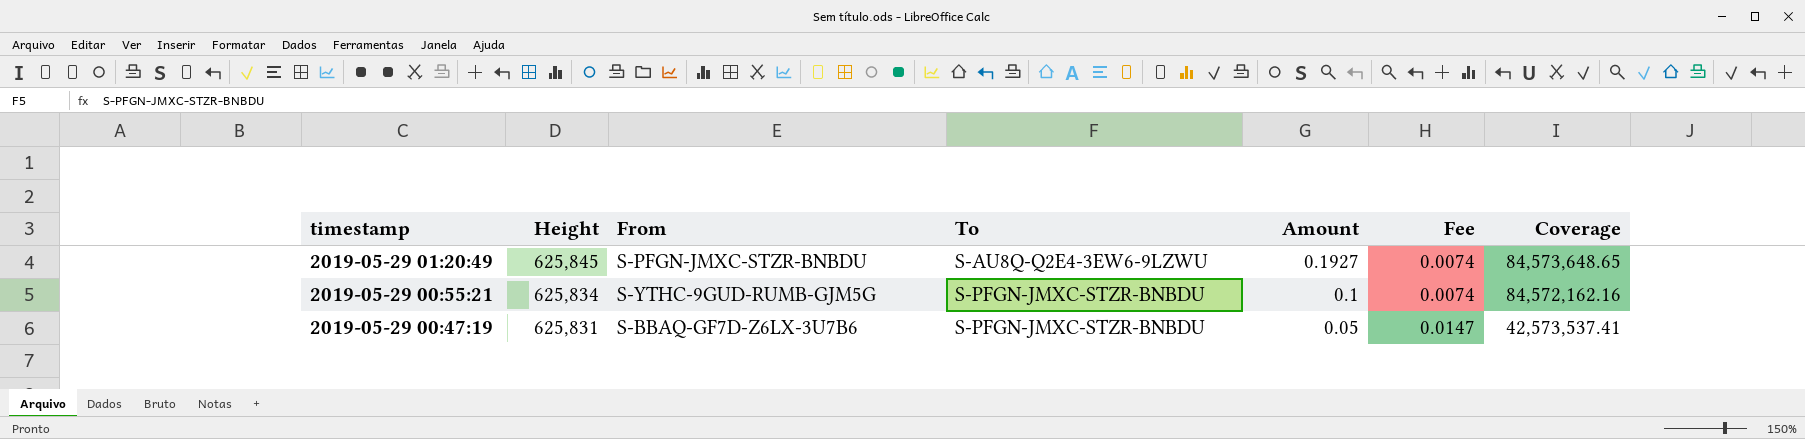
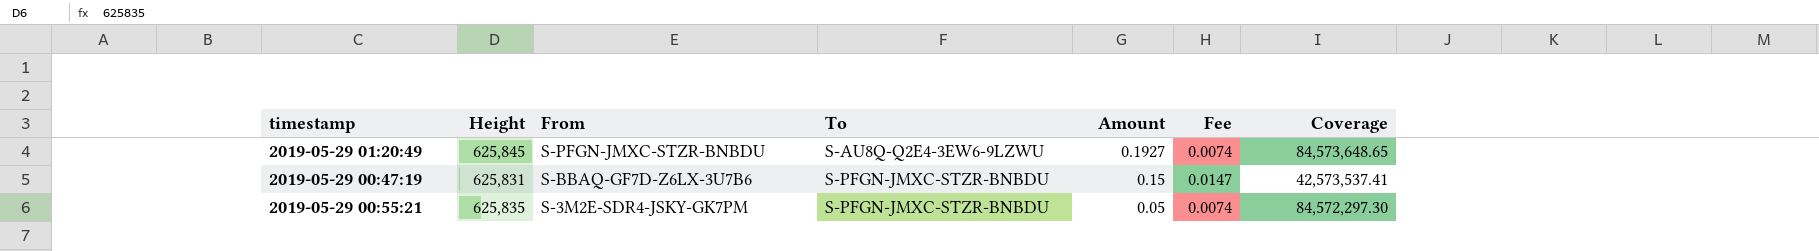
row order: timestamp descending -> From descending
2019-05-29 00:47:19 | Amount: 0.05 -> 0.15
2019-05-29 00:55:21 | Height: 625,834 -> 625,835
2019-05-29 00:55:21 | From: S-YTHC-9GUD-RUMB-GJM5G -> S-3M2E-SDR4-JSKY-GK7PM
2019-05-29 00:55:21 | Amount: 0.1 -> 0.05
2019-05-29 00:55:21 | Coverage: 84,572,162.16 -> 84,572,297.30

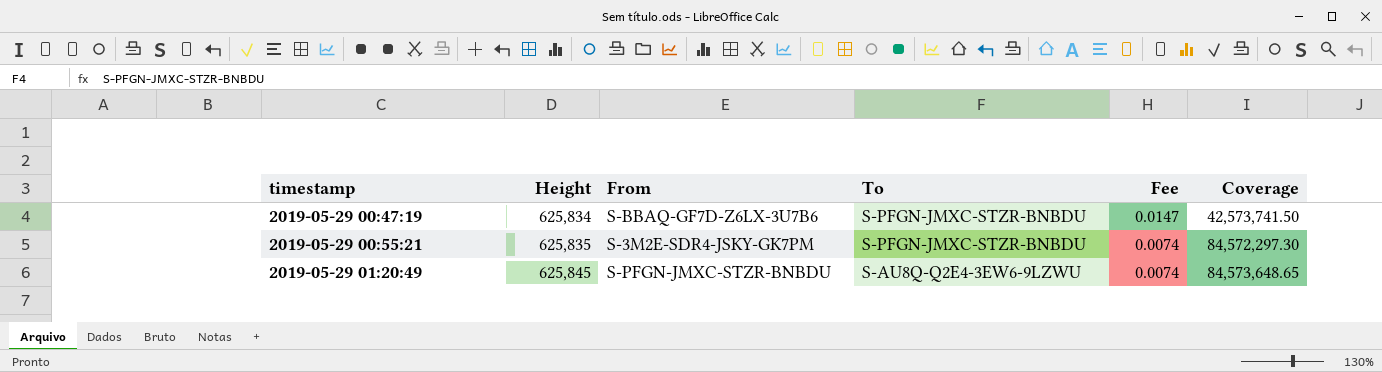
row order: From descending -> timestamp ascending
column Amount | position: 5 -> none
2019-05-29 00:47:19 | Height: 625,831 -> 625,834
2019-05-29 00:47:19 | Coverage: 42,573,537.41 -> 42,573,741.50

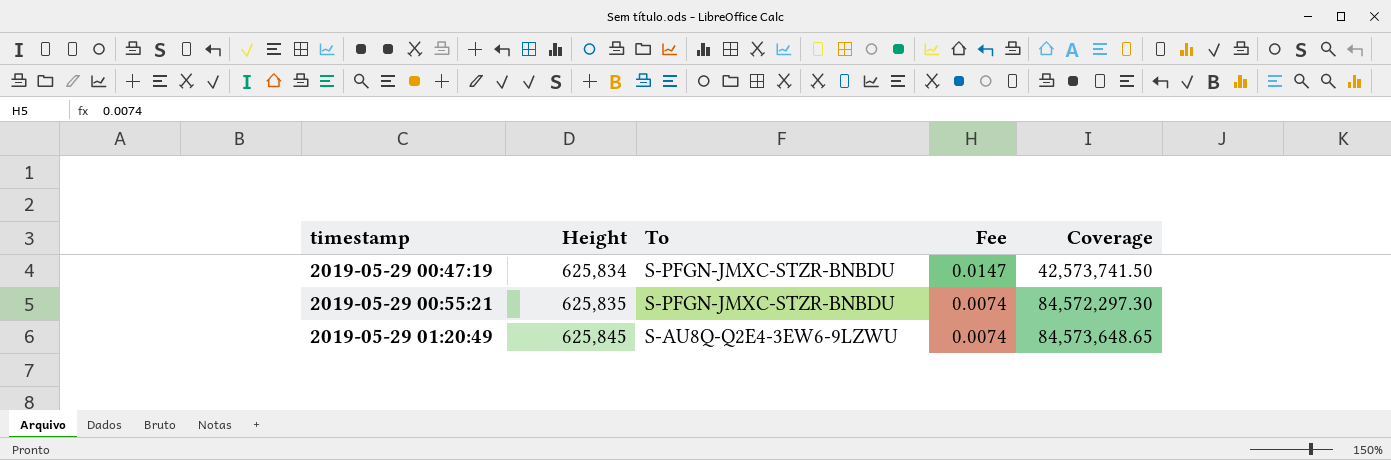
column From | position: 3 -> none

